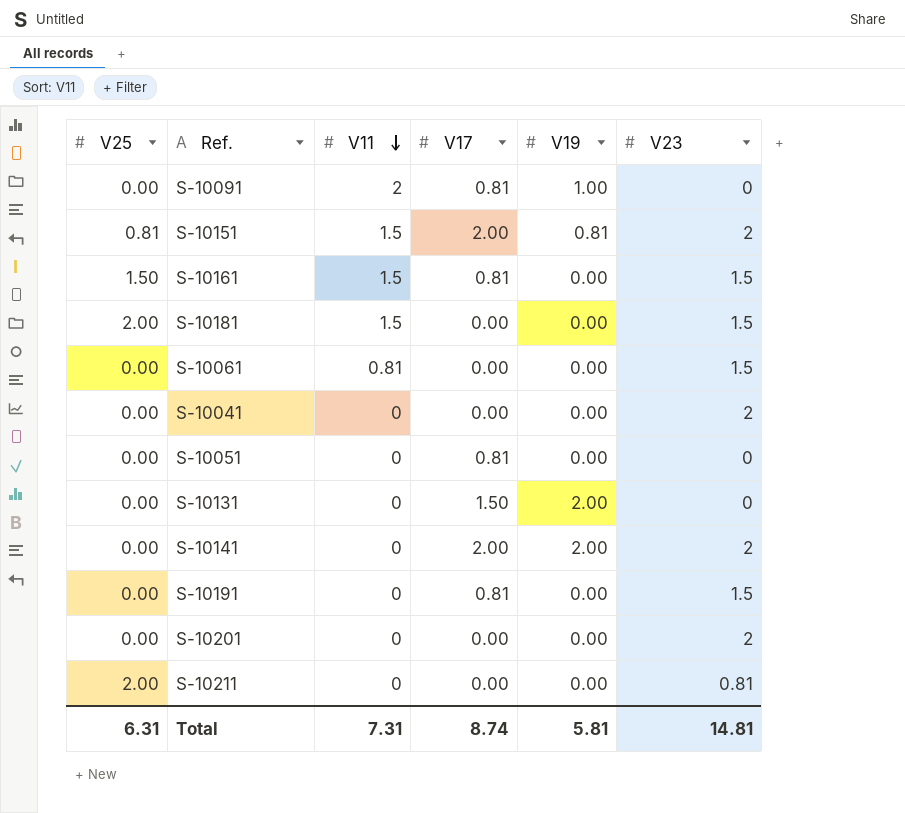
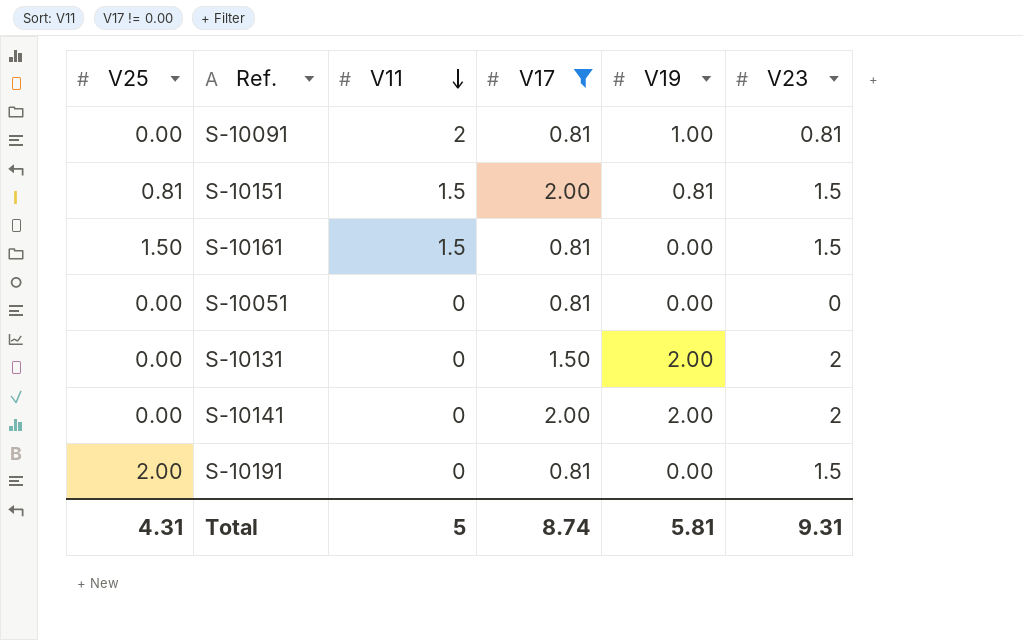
filter: none -> V17 != 0.00
S-10091 | V23: 0 -> 0.81
S-10151 | V23: 2 -> 1.5
S-10131 | V23: 0 -> 2
S-10191 | V25: 0.00 -> 2.00
Total | V25: 6.31 -> 4.31
Total | V11: 7.31 -> 5
Total | V23: 14.81 -> 9.31

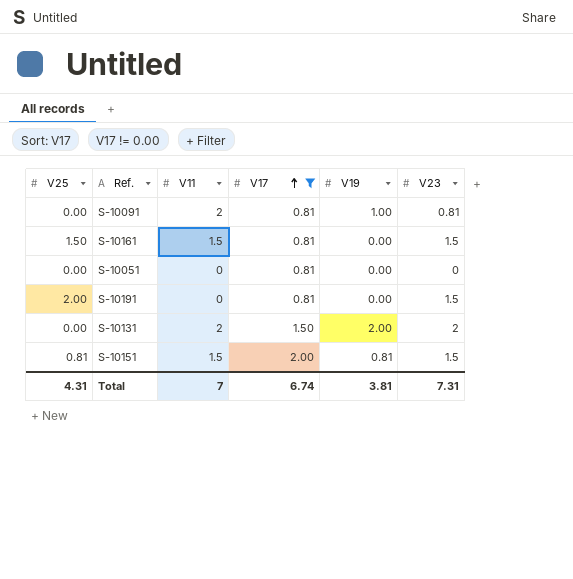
row order: V11 descending -> V17 ascending
row S-10141: 0.00 | 0 | 2.00 | 2.00 | 2 -> none
S-10131 | V11: 0 -> 2
Total | V11: 5 -> 7
Total | V17: 8.74 -> 6.74
Total | V19: 5.81 -> 3.81
Total | V23: 9.31 -> 7.31

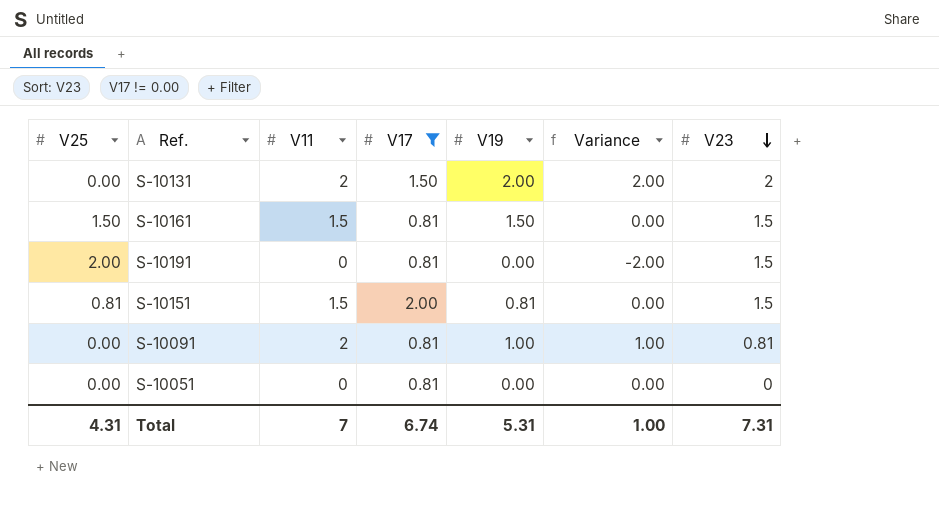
row order: V17 ascending -> V23 descending
column Variance | formula: none -> [V19] - [V25]
S-10161 | V19: 0.00 -> 1.50
Total | V19: 3.81 -> 5.31

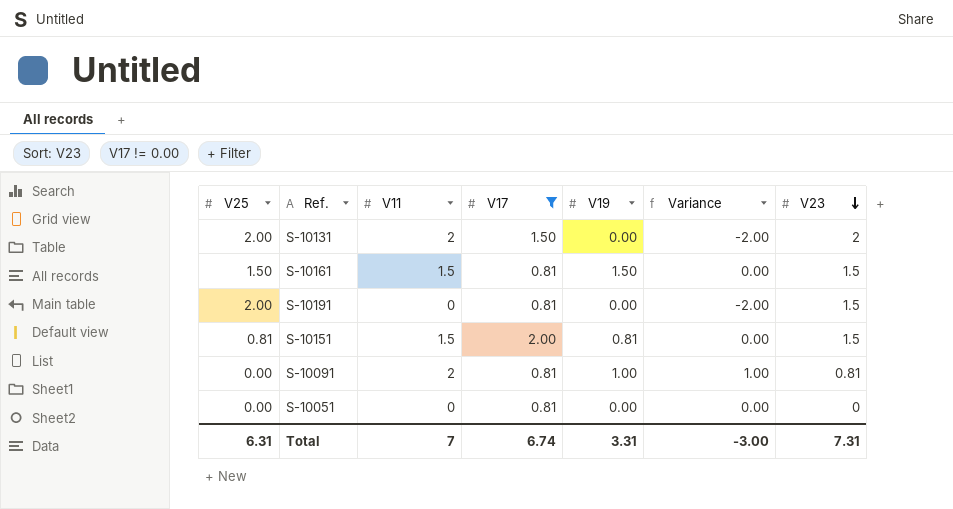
S-10131 | V25: 0.00 -> 2.00
S-10131 | V19: 2.00 -> 0.00
S-10131 | Variance: 2.00 -> -2.00
Total | V25: 4.31 -> 6.31
Total | V19: 5.31 -> 3.31
Total | Variance: 1.00 -> -3.00

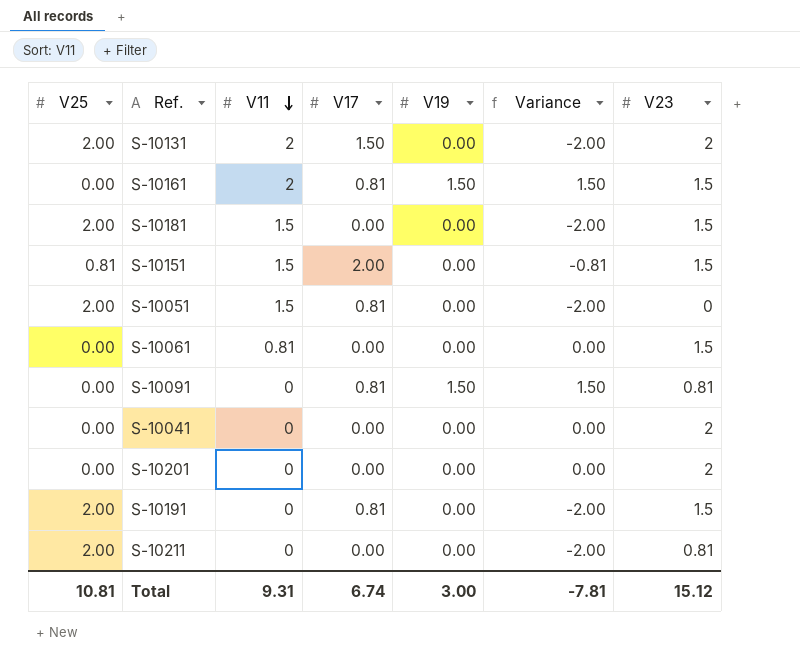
filter: V17 != 0.00 -> none
row order: V23 descending -> V11 descending
S-10161 | V25: 1.50 -> 0.00
S-10161 | V11: 1.5 -> 2
S-10161 | Variance: 0.00 -> 1.50
S-10151 | V19: 0.81 -> 0.00
S-10151 | Variance: 0.00 -> -0.81
S-10051 | V25: 0.00 -> 2.00
S-10051 | V11: 0 -> 1.5
S-10051 | Variance: 0.00 -> -2.00
S-10091 | V11: 2 -> 0
S-10091 | V19: 1.00 -> 1.50
S-10091 | Variance: 1.00 -> 1.50
Total | V25: 6.31 -> 10.81
Total | V11: 7 -> 9.31
Total | V19: 3.31 -> 3.00
Total | Variance: -3.00 -> -7.81
Total | V23: 7.31 -> 15.12

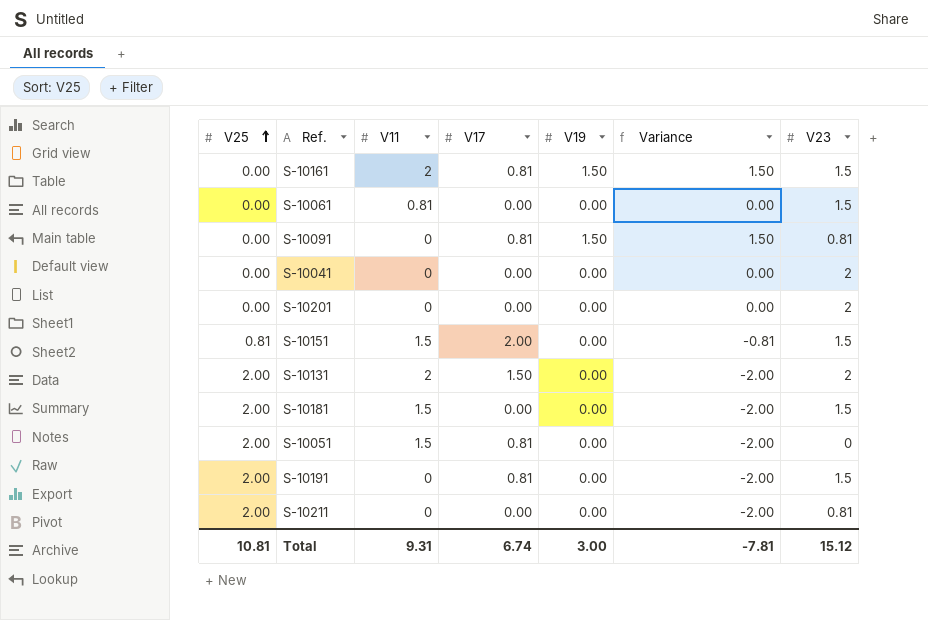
row order: V11 descending -> V25 ascending

